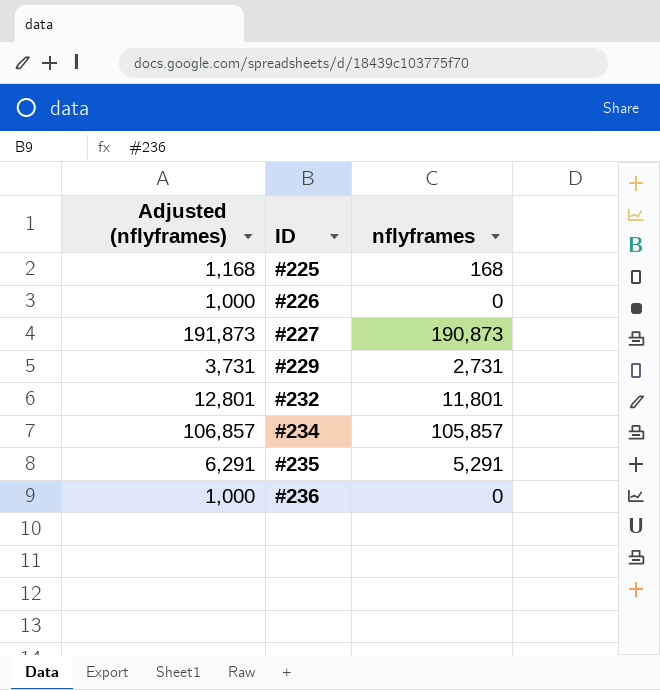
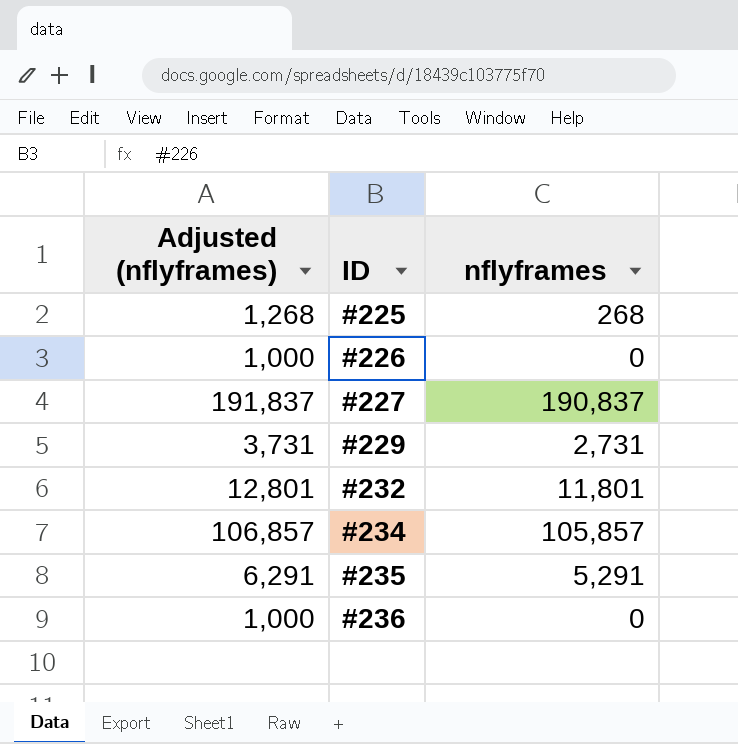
#225 | Adjusted (nflyframes): 1,168 -> 1,268
#225 | nflyframes: 168 -> 268
#227 | Adjusted (nflyframes): 191,873 -> 191,837
#227 | nflyframes: 190,873 -> 190,837

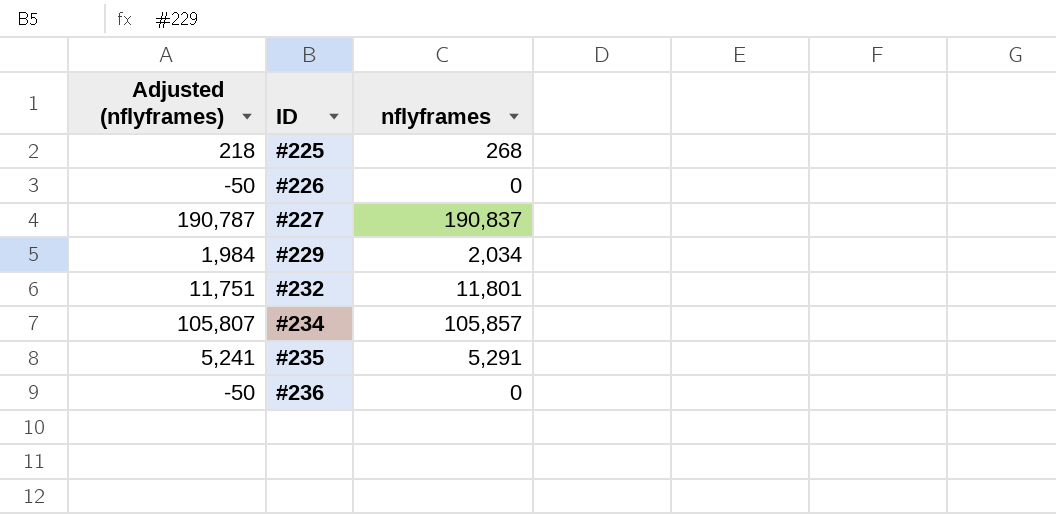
column Adjusted (nflyframes) | formula: [nflyframes] + 1000 -> [nflyframes] - 50
#229 | nflyframes: 2,731 -> 2,034

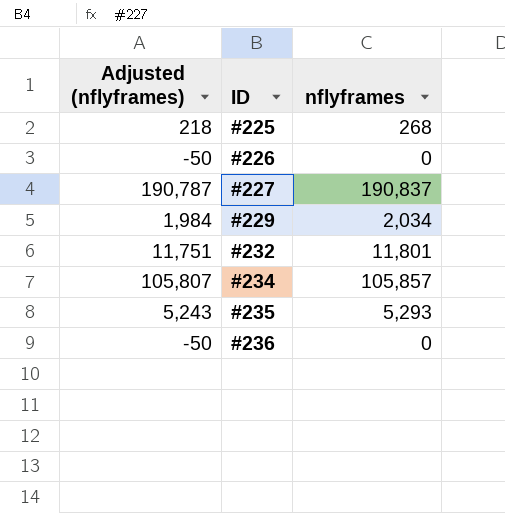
#235 | Adjusted (nflyframes): 5,241 -> 5,243
#235 | nflyframes: 5,291 -> 5,293

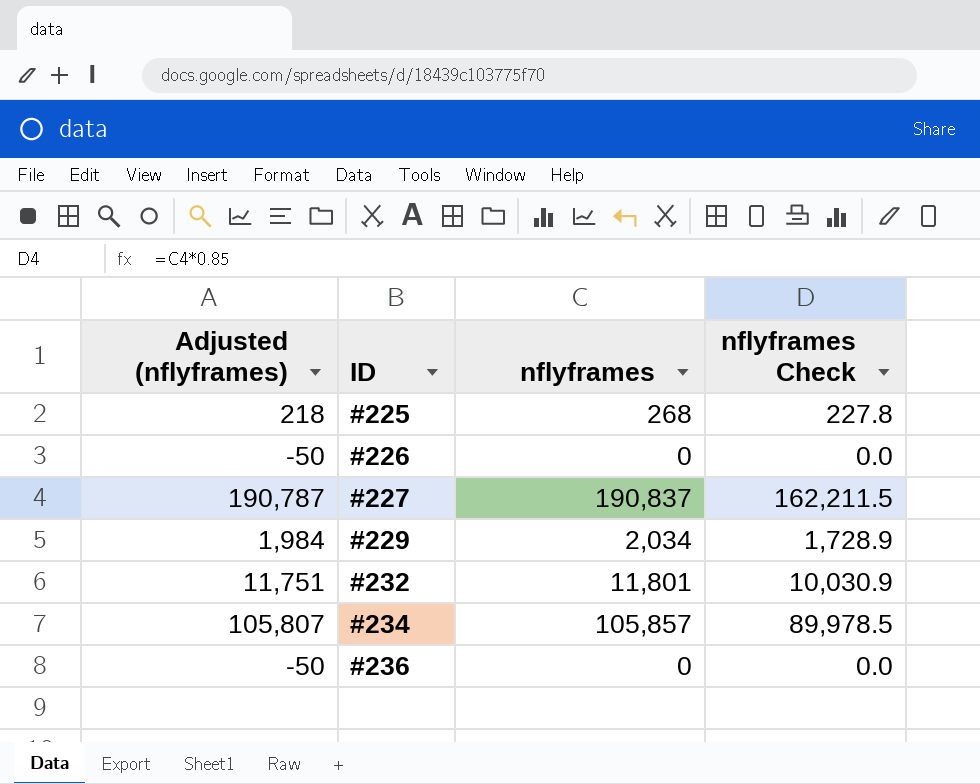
column nflyframes Check | formula: none -> [nflyframes] * 0.85
row #235: 5,243 | 5,293 -> none

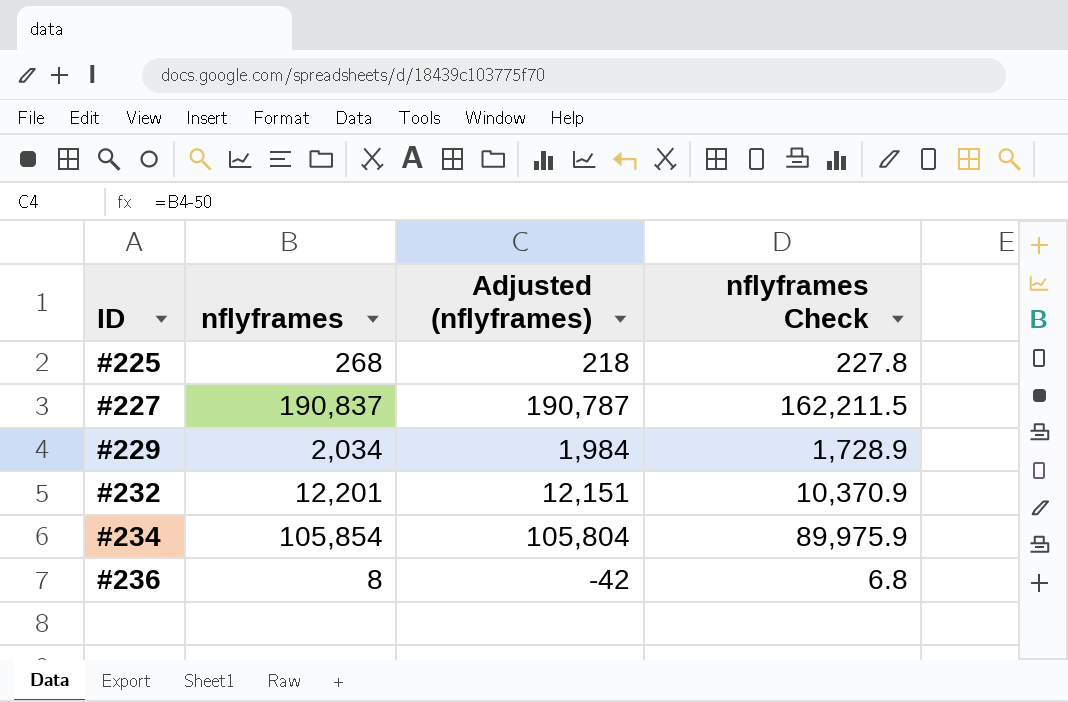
column Adjusted (nflyframes) | position: 1 -> 3
row #226: -50 | 0 | 0.0 -> none
#232 | nflyframes: 11,801 -> 12,201
#232 | Adjusted (nflyframes): 11,751 -> 12,151
#232 | nflyframes Check: 10,030.9 -> 10,370.9
#234 | nflyframes: 105,857 -> 105,854
#234 | Adjusted (nflyframes): 105,807 -> 105,804
#234 | nflyframes Check: 89,978.5 -> 89,975.9
#236 | nflyframes: 0 -> 8
#236 | Adjusted (nflyframes): -50 -> -42
#236 | nflyframes Check: 0.0 -> 6.8

